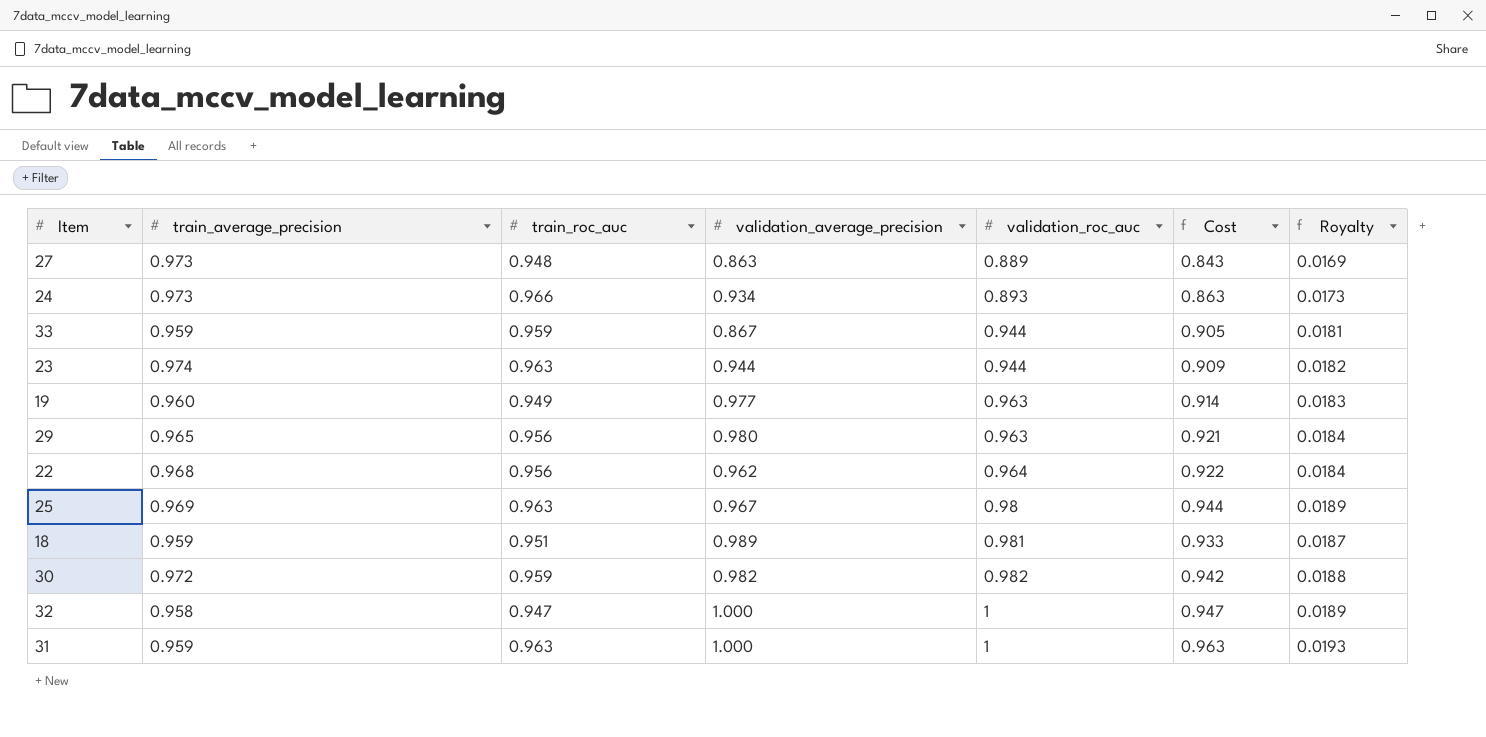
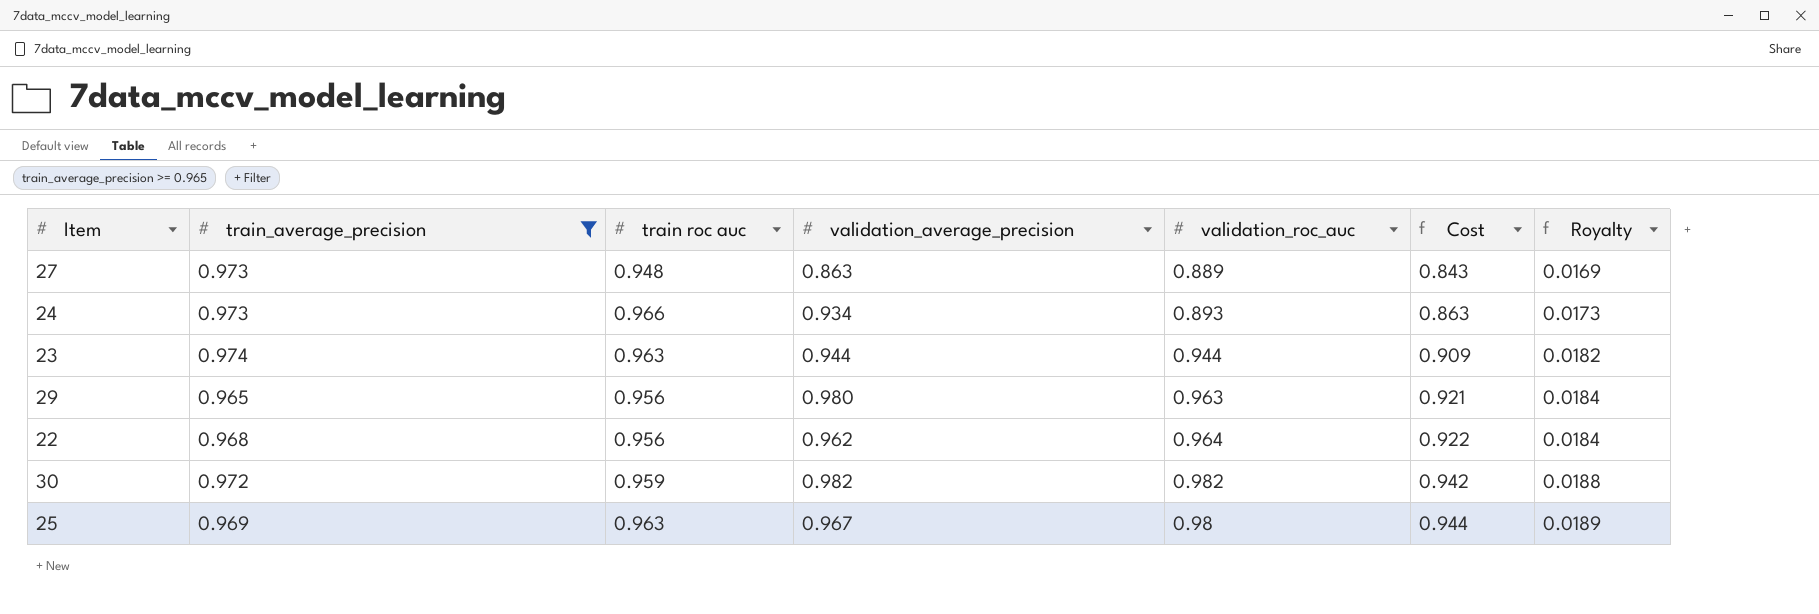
filter: none -> train_average_precision >= 0.965
row order: validation_roc_auc ascending -> Cost ascending
column name: train_roc_auc -> train roc auc

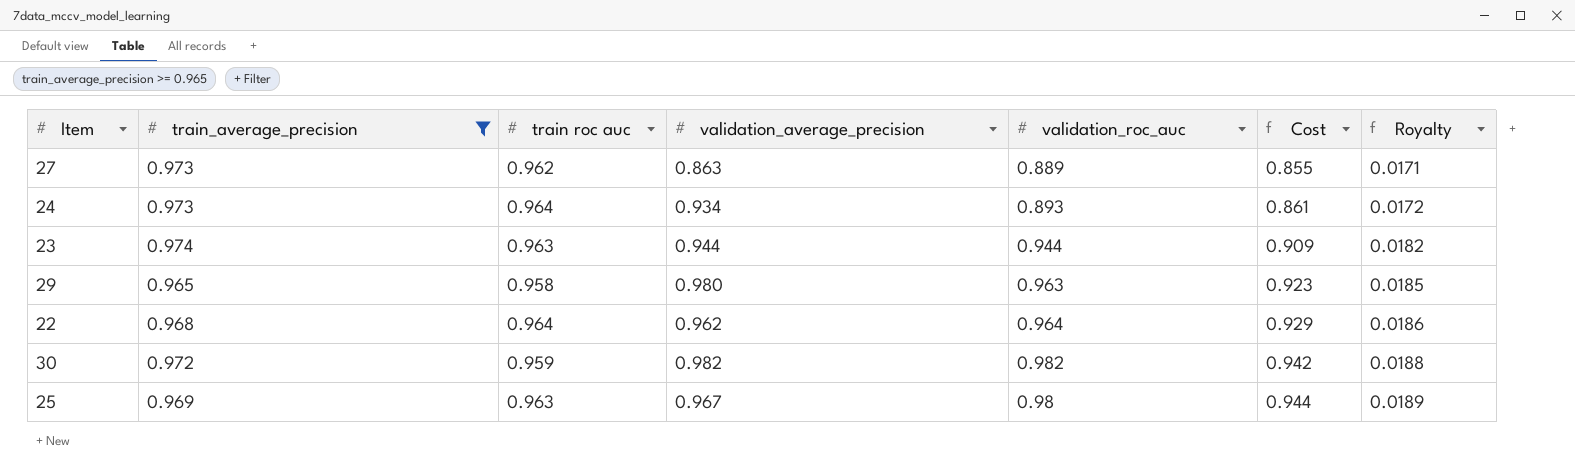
27 | train roc auc: 0.948 -> 0.962
27 | Cost: 0.843 -> 0.855
27 | Royalty: 0.0169 -> 0.0171
24 | train roc auc: 0.966 -> 0.964
24 | Cost: 0.863 -> 0.861
24 | Royalty: 0.0173 -> 0.0172
29 | train roc auc: 0.956 -> 0.958
29 | Cost: 0.921 -> 0.923
29 | Royalty: 0.0184 -> 0.0185
22 | train roc auc: 0.956 -> 0.964
22 | Cost: 0.922 -> 0.929
22 | Royalty: 0.0184 -> 0.0186

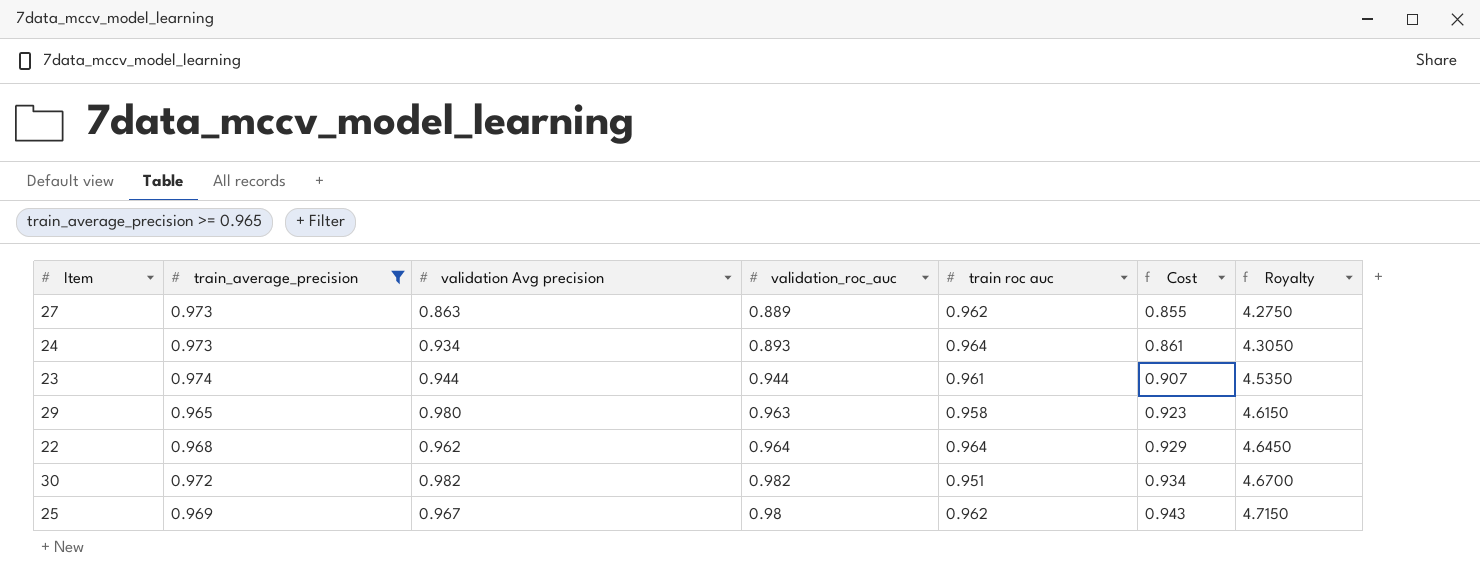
column name: validation_average_precision -> validation Avg precision
column train roc auc | position: 3 -> 5
column Royalty | formula: [Cost] * 0.02 -> [Cost] * 5
23 | train roc auc: 0.963 -> 0.961
23 | Cost: 0.909 -> 0.907
30 | train roc auc: 0.959 -> 0.951
30 | Cost: 0.942 -> 0.934
25 | train roc auc: 0.963 -> 0.962
25 | Cost: 0.944 -> 0.943

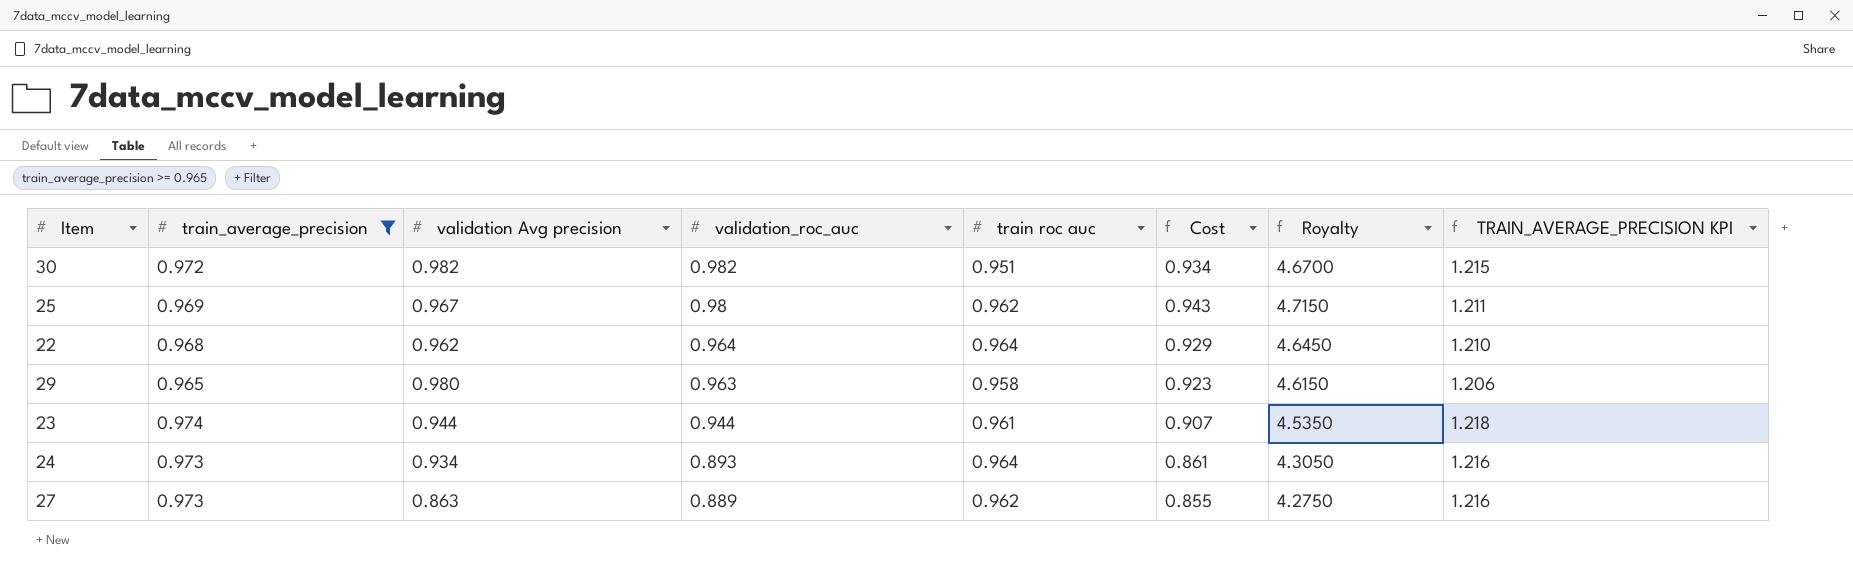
row order: Cost ascending -> validation_roc_auc descending
column TRAIN_AVERAGE_PRECISION KPI | formula: none -> [train_average_precision] * 1.25

